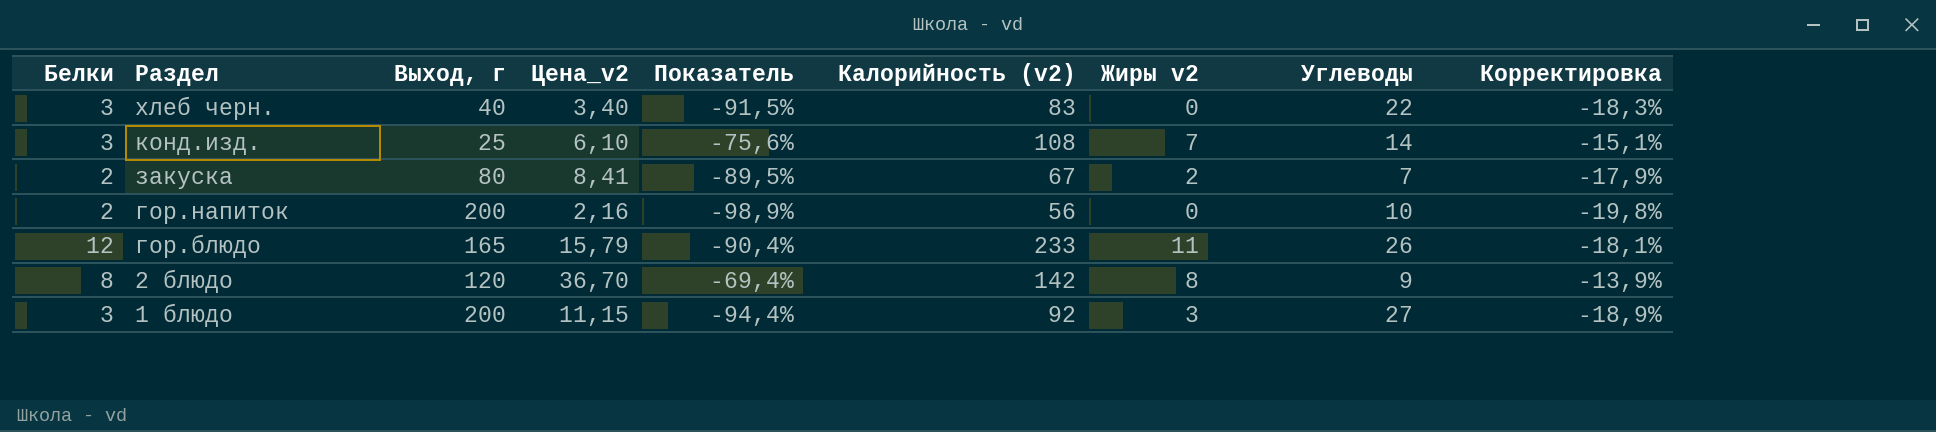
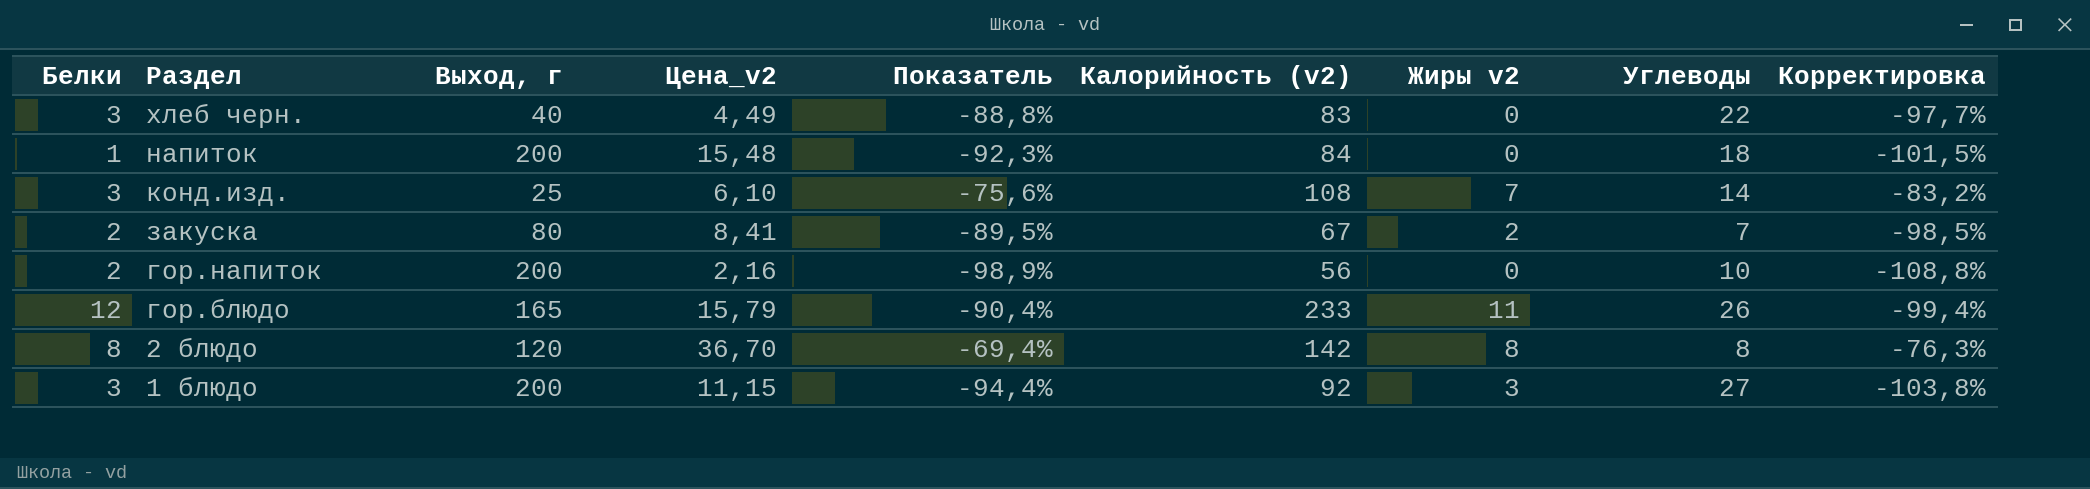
column Корректировка | formula: [Показатель] * 0,2 -> [Показатель] * 1,1
хлеб черн. | Цена_v2: 3,40 -> 4,49
хлеб черн. | Показатель: -91,5% -> -88,8%
row напиток: none -> 1 | 200 | 15,48 | -92,3% | 84 | 0 | 18 | -101,5%
2 блюдо | Углеводы: 9 -> 8

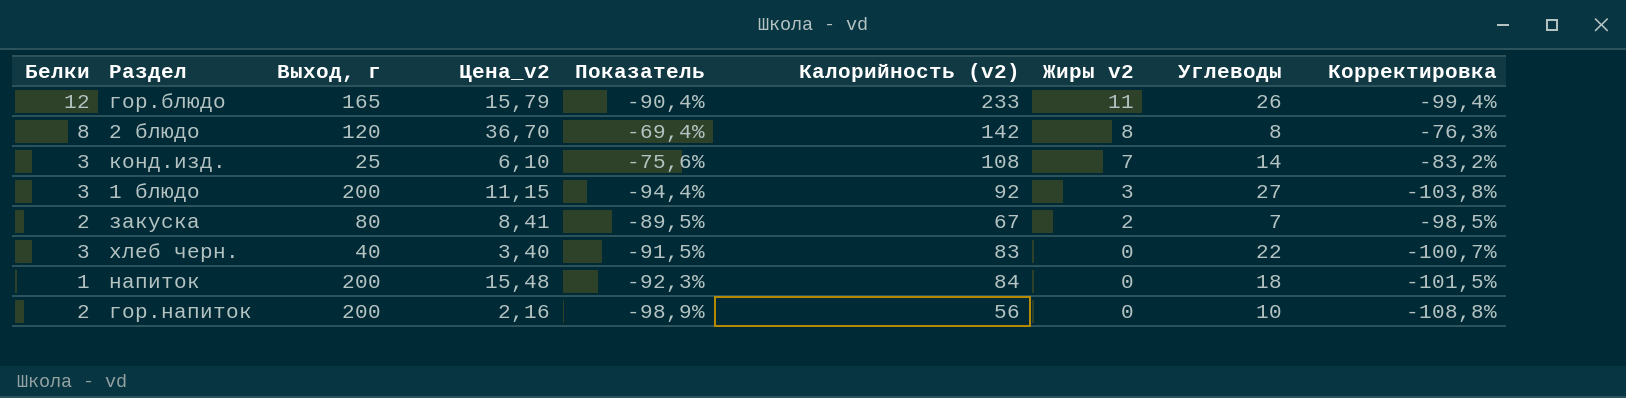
row order: Раздел descending -> Жиры v2 descending
хлеб черн. | Цена_v2: 4,49 -> 3,40
хлеб черн. | Показатель: -88,8% -> -91,5%
хлеб черн. | Корректировка: -97,7% -> -100,7%

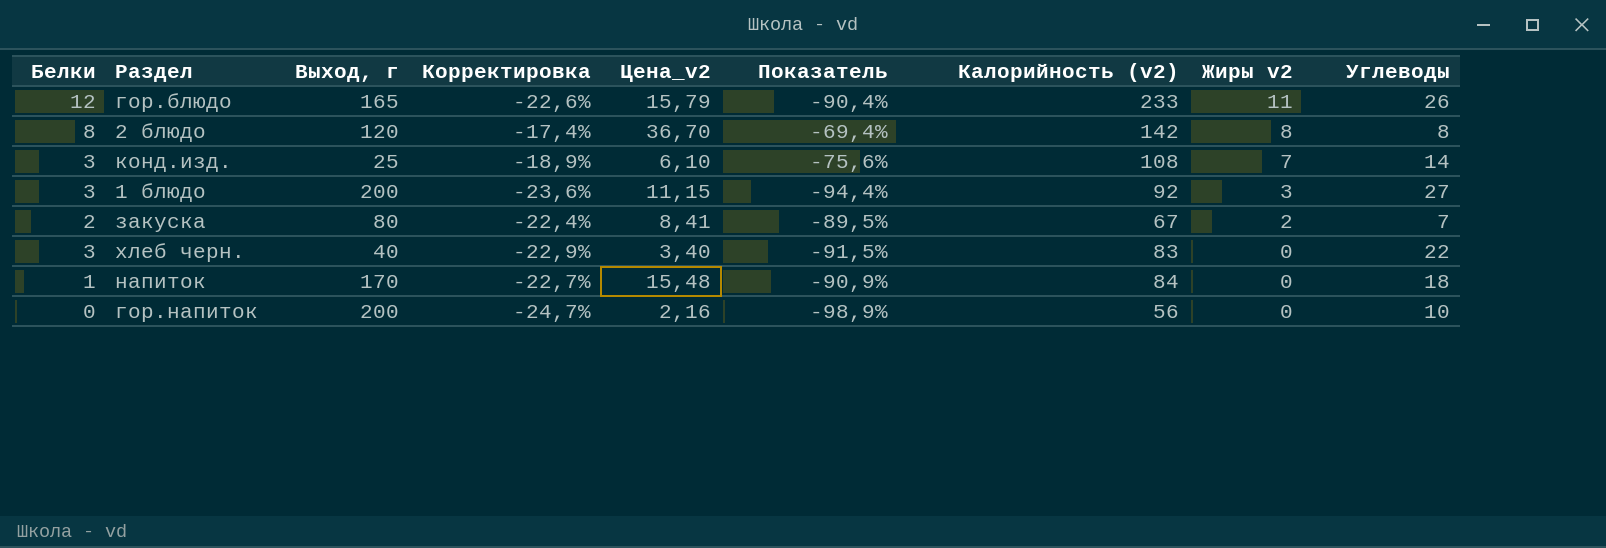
column Корректировка | formula: [Показатель] * 1,1 -> [Показатель] * 0,25
column Корректировка | position: 9 -> 4
напиток | Выход, г: 200 -> 170
напиток | Показатель: -92,3% -> -90,9%
гор.напиток | Белки: 2 -> 0

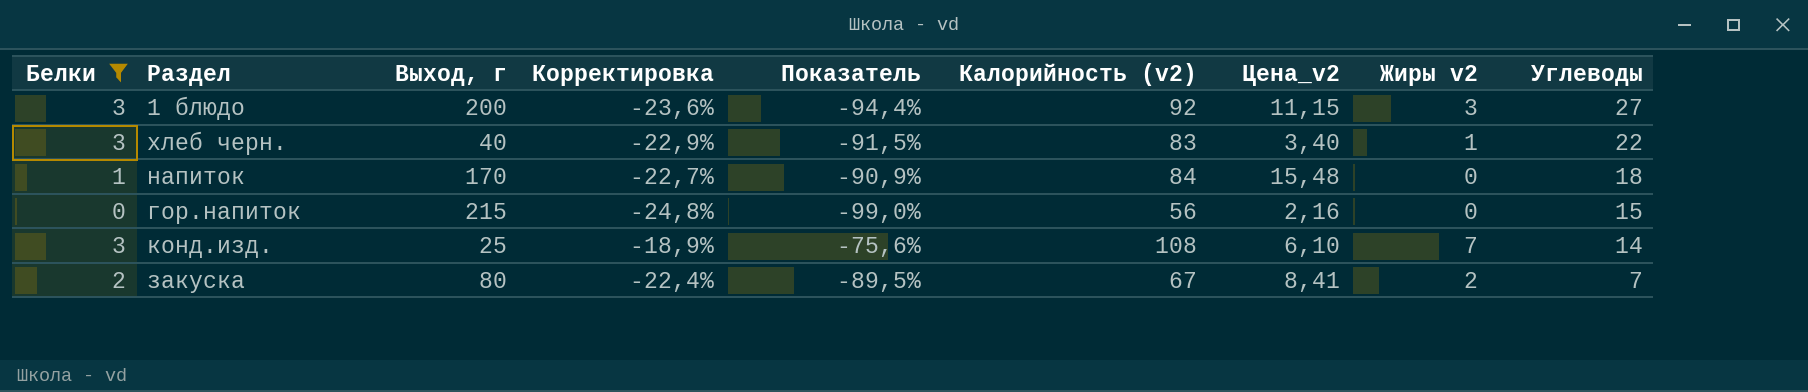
filter: none -> Белки <= 3
row order: Жиры v2 descending -> Углеводы descending
column Цена_v2 | position: 5 -> 7
хлеб черн. | Жиры v2: 0 -> 1
гор.напиток | Выход, г: 200 -> 215
гор.напиток | Корректировка: -24,7% -> -24,8%
гор.напиток | Показатель: -98,9% -> -99,0%
гор.напиток | Углеводы: 10 -> 15

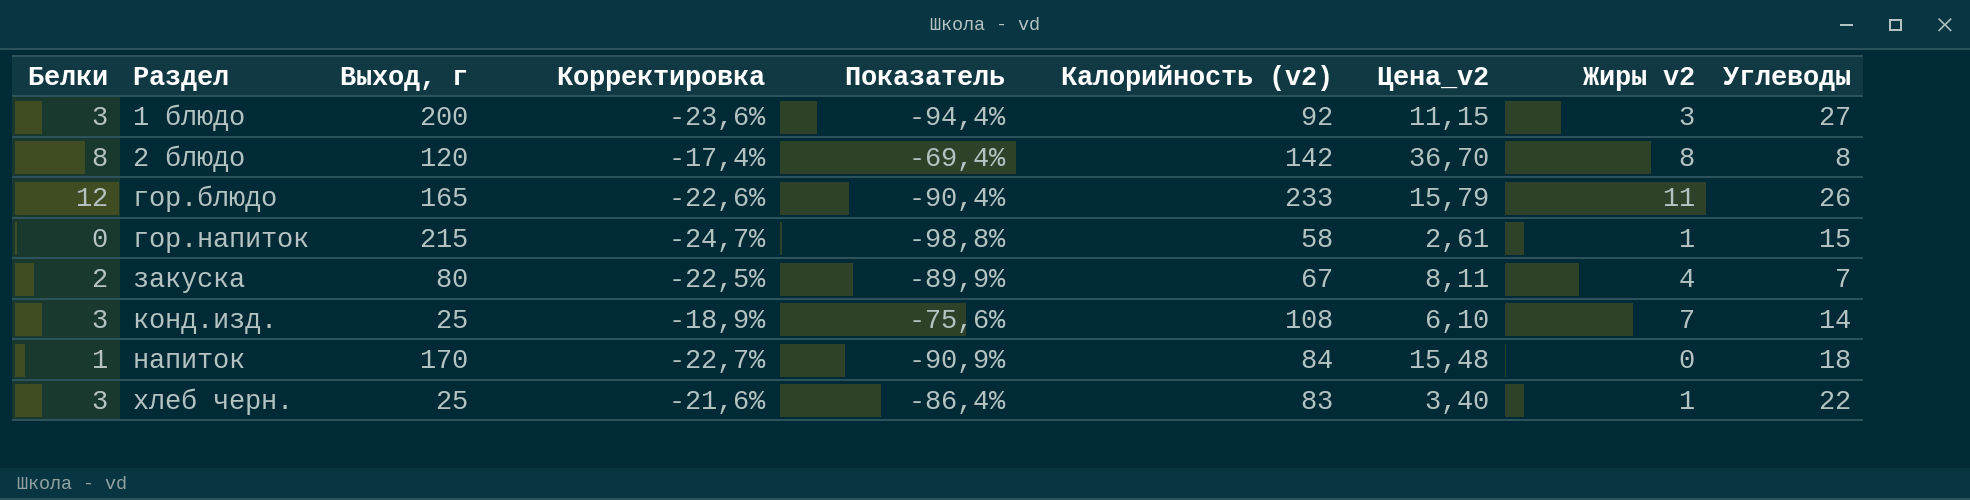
filter: Белки <= 3 -> none
row order: Углеводы descending -> Раздел ascending
гор.напиток | Корректировка: -24,8% -> -24,7%
гор.напиток | Показатель: -99,0% -> -98,8%
гор.напиток | Калорийность (v2): 56 -> 58
гор.напиток | Цена_v2: 2,16 -> 2,61
гор.напиток | Жиры v2: 0 -> 1
закуска | Корректировка: -22,4% -> -22,5%
закуска | Показатель: -89,5% -> -89,9%
закуска | Цена_v2: 8,41 -> 8,11
закуска | Жиры v2: 2 -> 4
хлеб черн. | Выход, г: 40 -> 25
хлеб черн. | Корректировка: -22,9% -> -21,6%
хлеб черн. | Показатель: -91,5% -> -86,4%

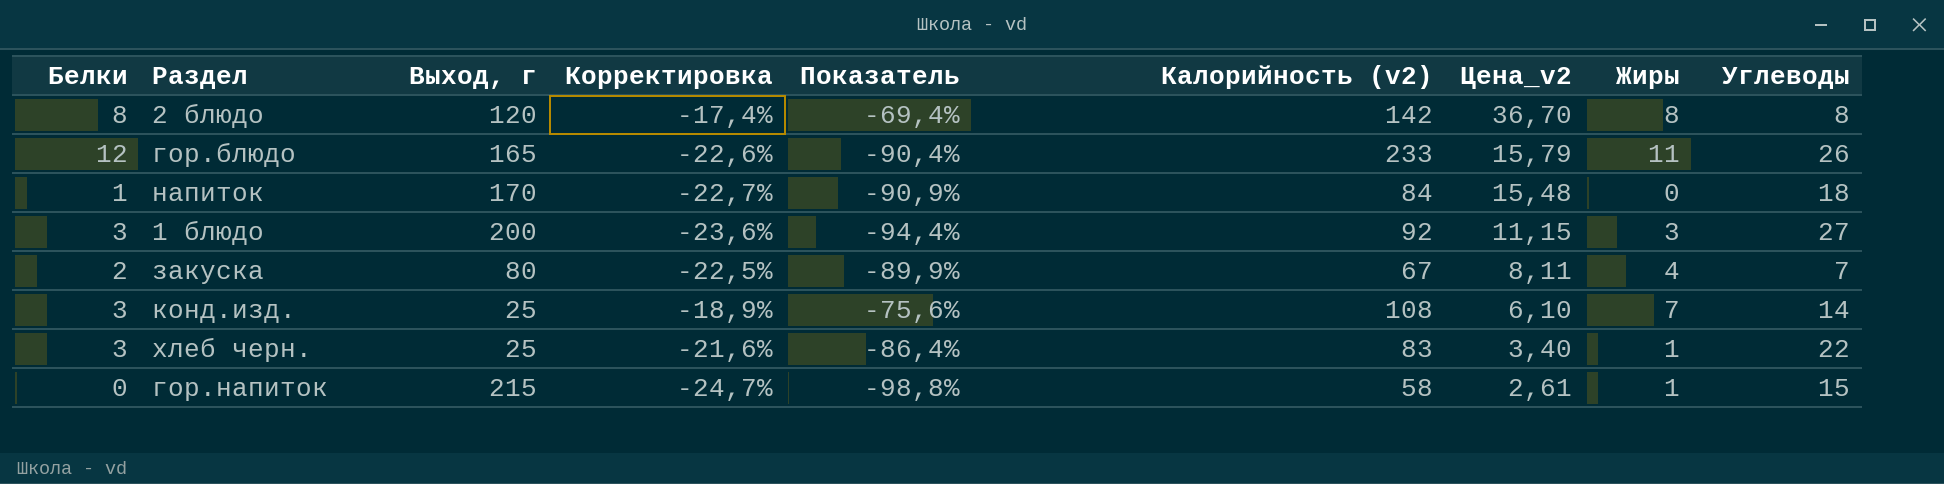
row order: Раздел ascending -> Цена_v2 descending
column name: Жиры v2 -> Жиры

